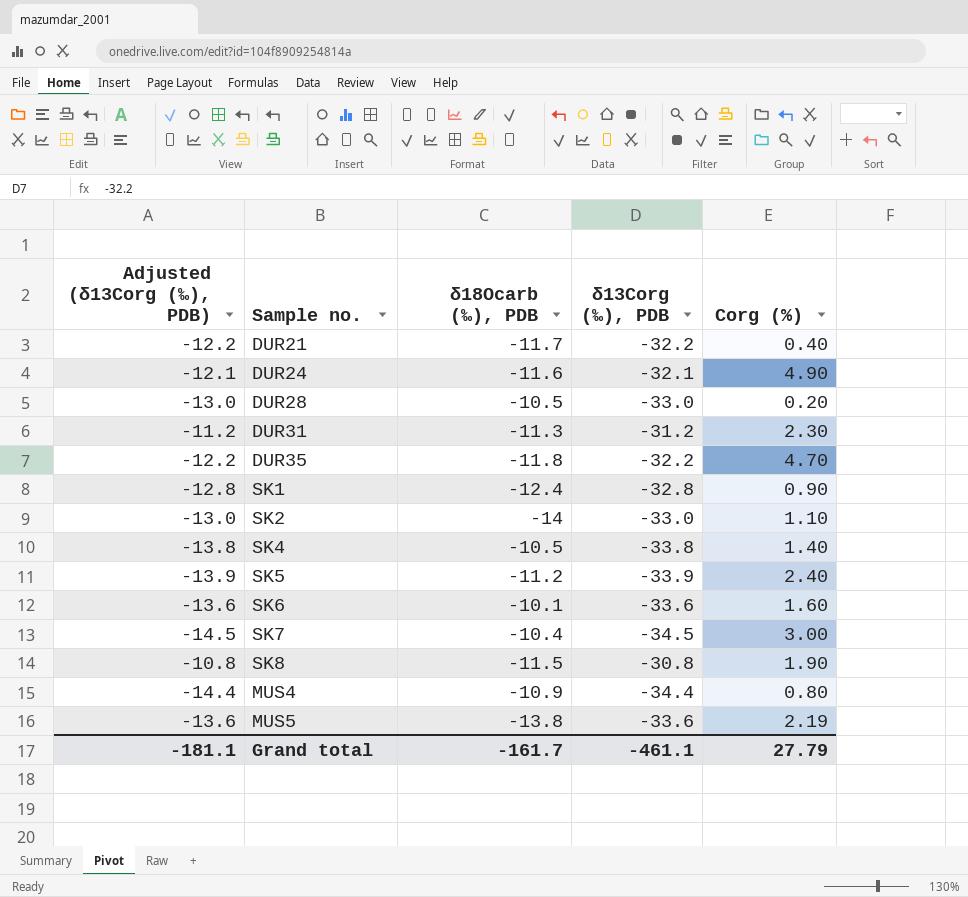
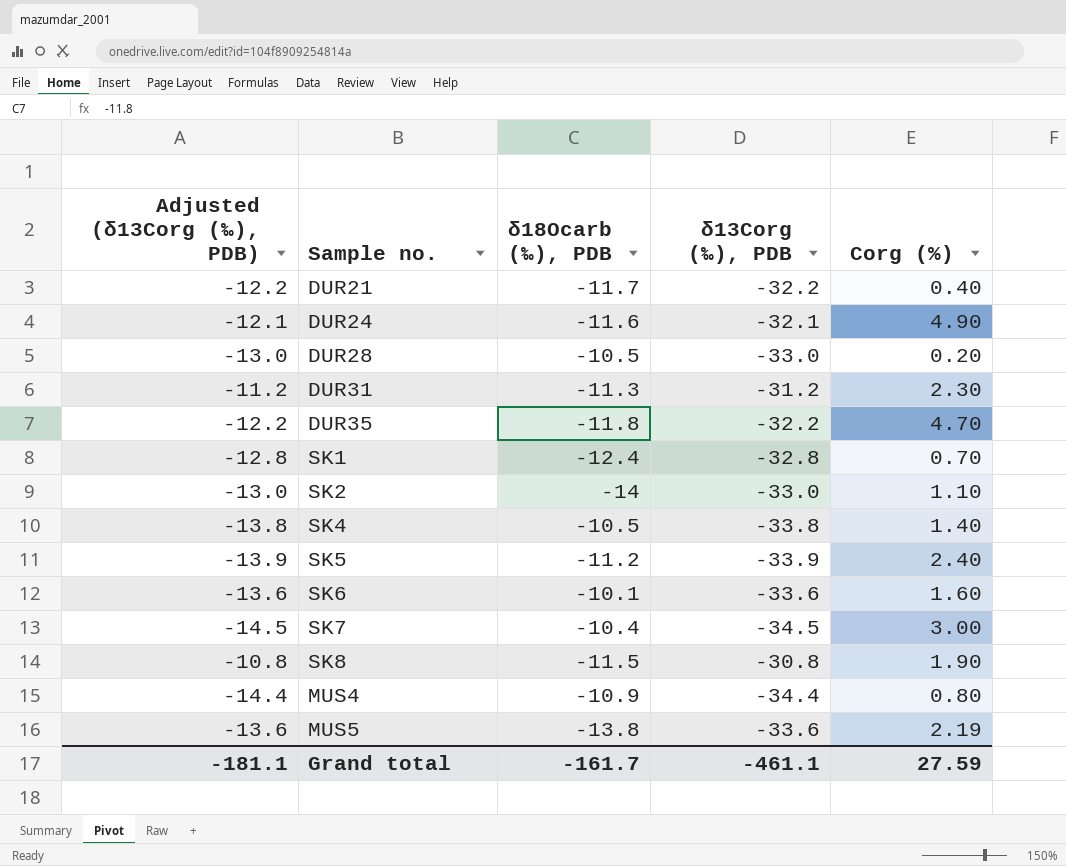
SK1 | Corg (%): 0.90 -> 0.70
Grand total | Corg (%): 27.79 -> 27.59

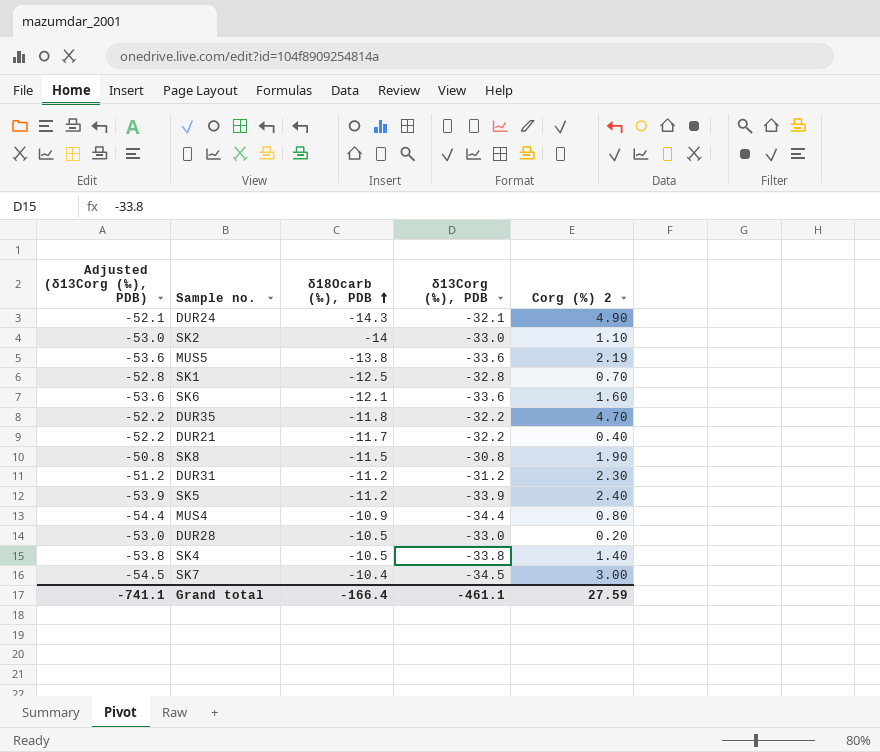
row order: none -> δ18Ocarb (‰), PDB ascending
column Adjusted (δ13Corg (‰), PDB) | formula: [δ13Corg (‰), PDB] + 20 -> [δ13Corg (‰), PDB] - 20
column name: Corg (%) -> Corg (%) 2
DUR24 | δ18Ocarb (‰), PDB: -11.6 -> -14.3
SK1 | δ18Ocarb (‰), PDB: -12.4 -> -12.5
SK6 | δ18Ocarb (‰), PDB: -10.1 -> -12.1
DUR31 | δ18Ocarb (‰), PDB: -11.3 -> -11.2
Grand total | Adjusted (δ13Corg (‰), PDB): -181.1 -> -741.1
Grand total | δ18Ocarb (‰), PDB: -161.7 -> -166.4

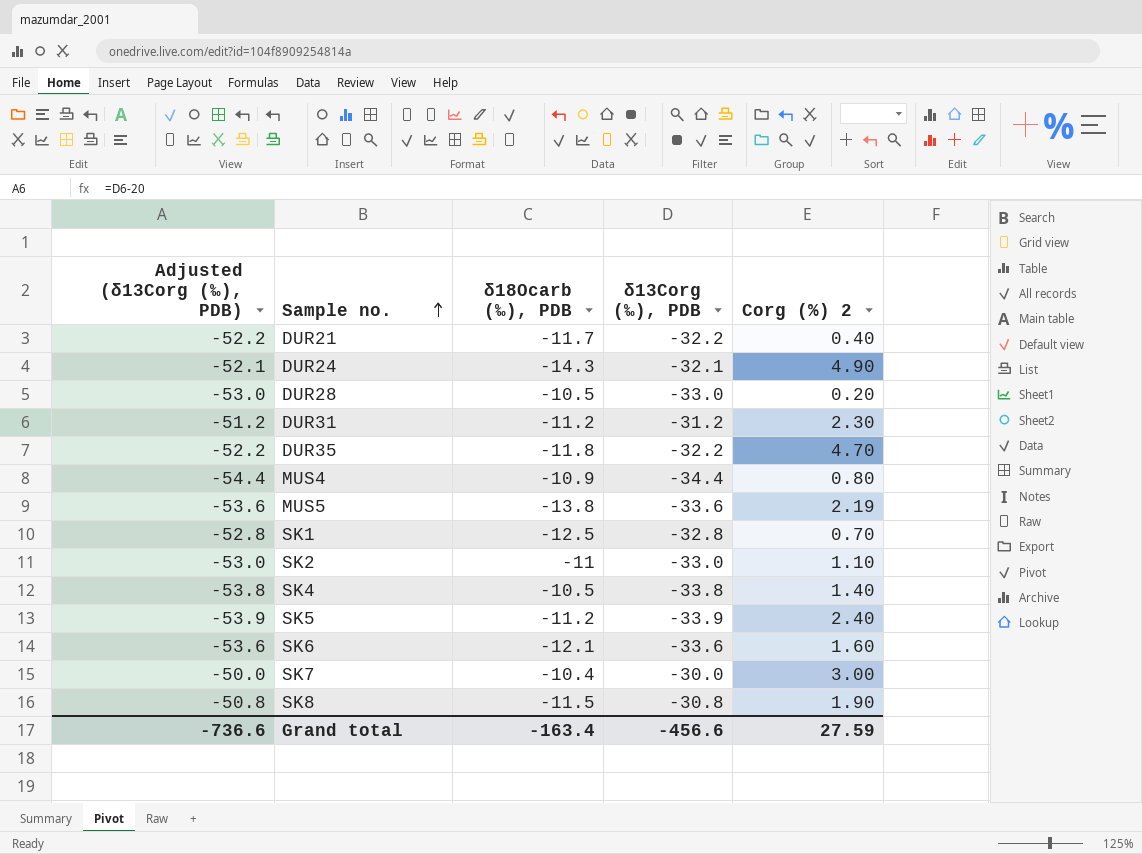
row order: δ18Ocarb (‰), PDB ascending -> Sample no. ascending
SK2 | δ18Ocarb (‰), PDB: -14 -> -11
SK7 | Adjusted (δ13Corg (‰), PDB): -54.5 -> -50.0
SK7 | δ13Corg (‰), PDB: -34.5 -> -30.0
Grand total | Adjusted (δ13Corg (‰), PDB): -741.1 -> -736.6
Grand total | δ18Ocarb (‰), PDB: -166.4 -> -163.4
Grand total | δ13Corg (‰), PDB: -461.1 -> -456.6

